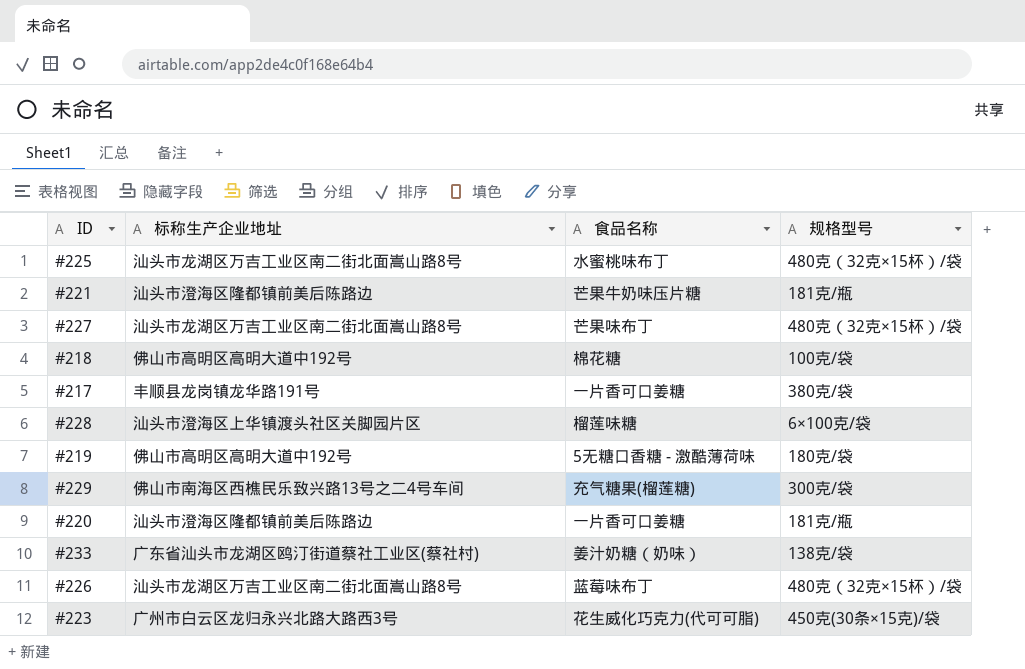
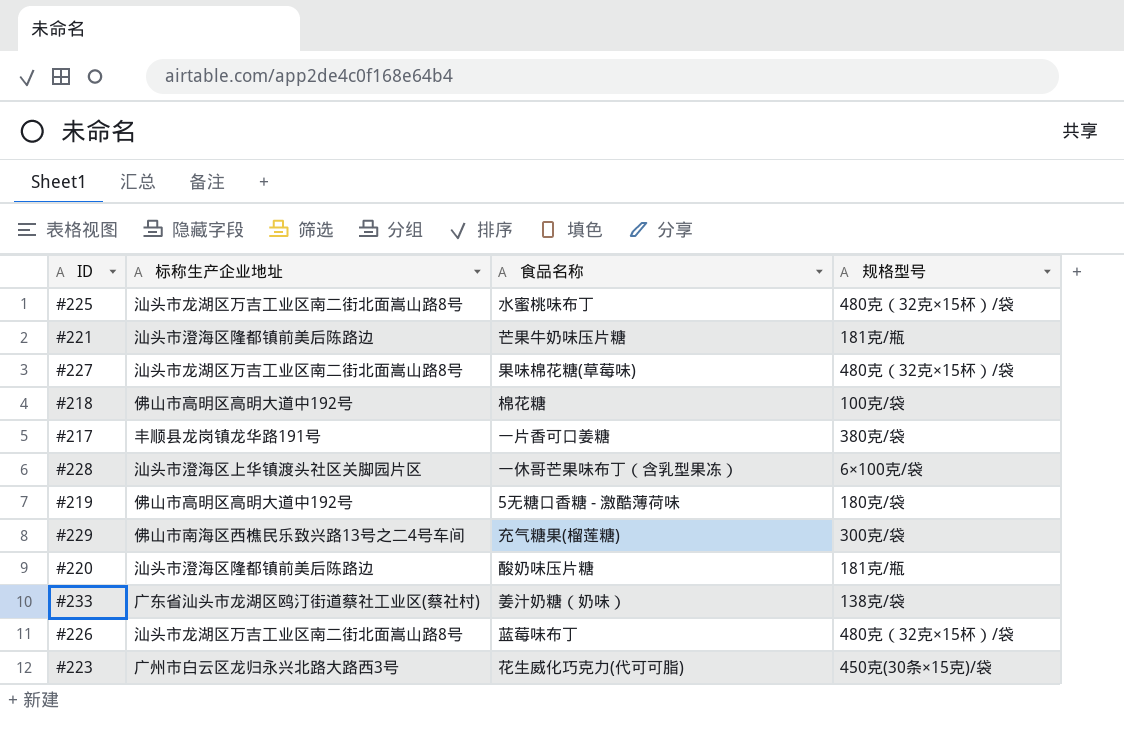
#227 | 食品名称: 芒果味布丁 -> 果味棉花糖(草莓味)
#228 | 食品名称: 榴莲味糖 -> 一休哥芒果味布丁（含乳型果冻）
#220 | 食品名称: 一片香可口姜糖 -> 酸奶味压片糖

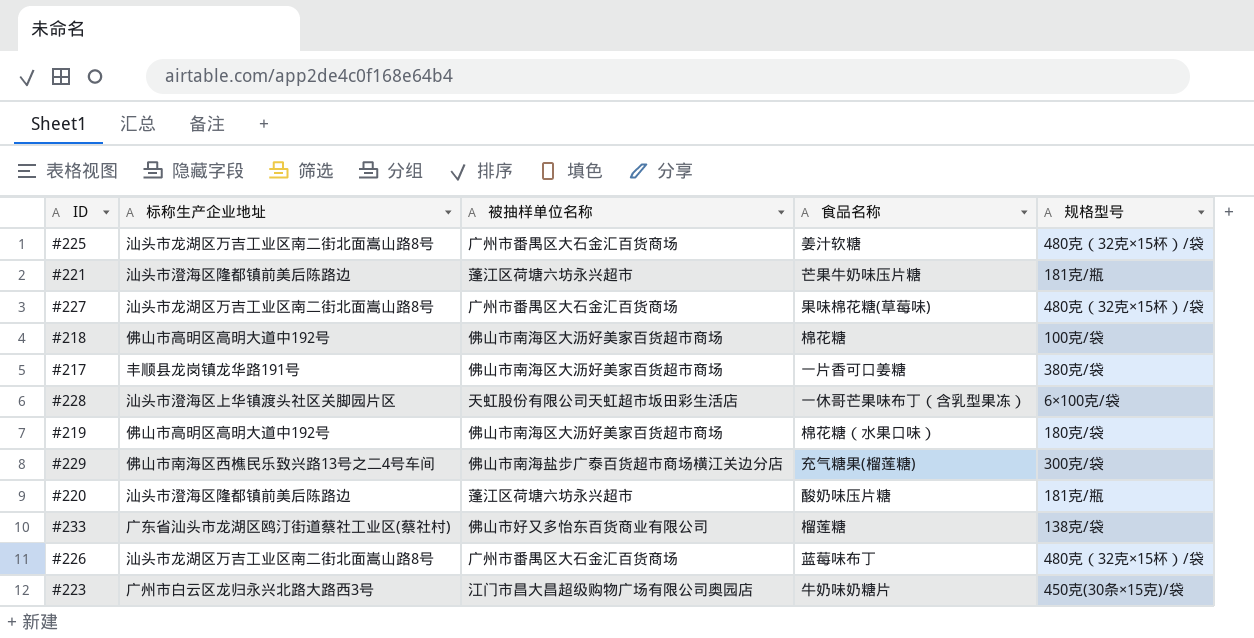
column 被抽样单位名称 | position: none -> 3
#225 | 食品名称: 水蜜桃味布丁 -> 姜汁软糖
#219 | 食品名称: 5无糖口香糖 - 激酷薄荷味 -> 棉花糖（水果口味）
#233 | 食品名称: 姜汁奶糖（奶味） -> 榴莲糖
#223 | 食品名称: 花生威化巧克力(代可可脂) -> 牛奶味奶糖片

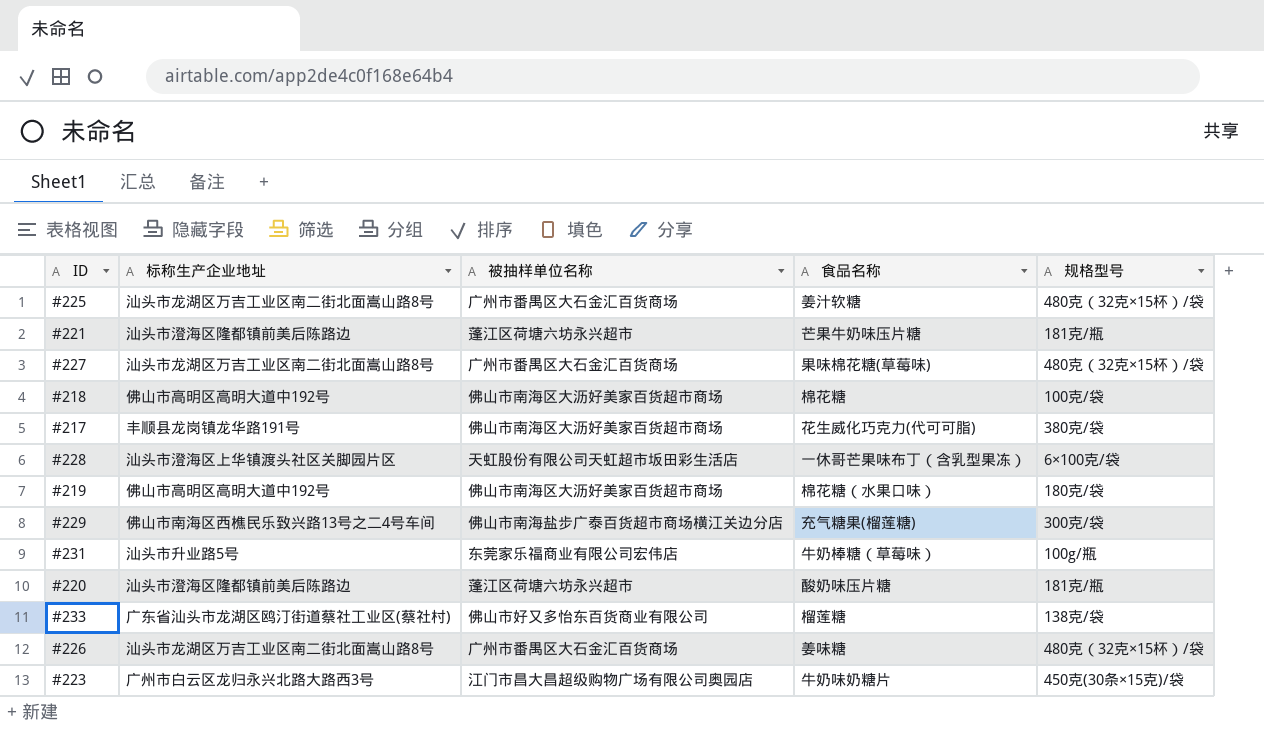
#217 | 食品名称: 一片香可口姜糖 -> 花生威化巧克力(代可可脂)
row #231: none -> 汕头市升业路5号 | 东莞家乐福商业有限公司宏伟店 | 牛奶棒糖（草莓味） | 100g/瓶
#226 | 食品名称: 蓝莓味布丁 -> 姜味糖

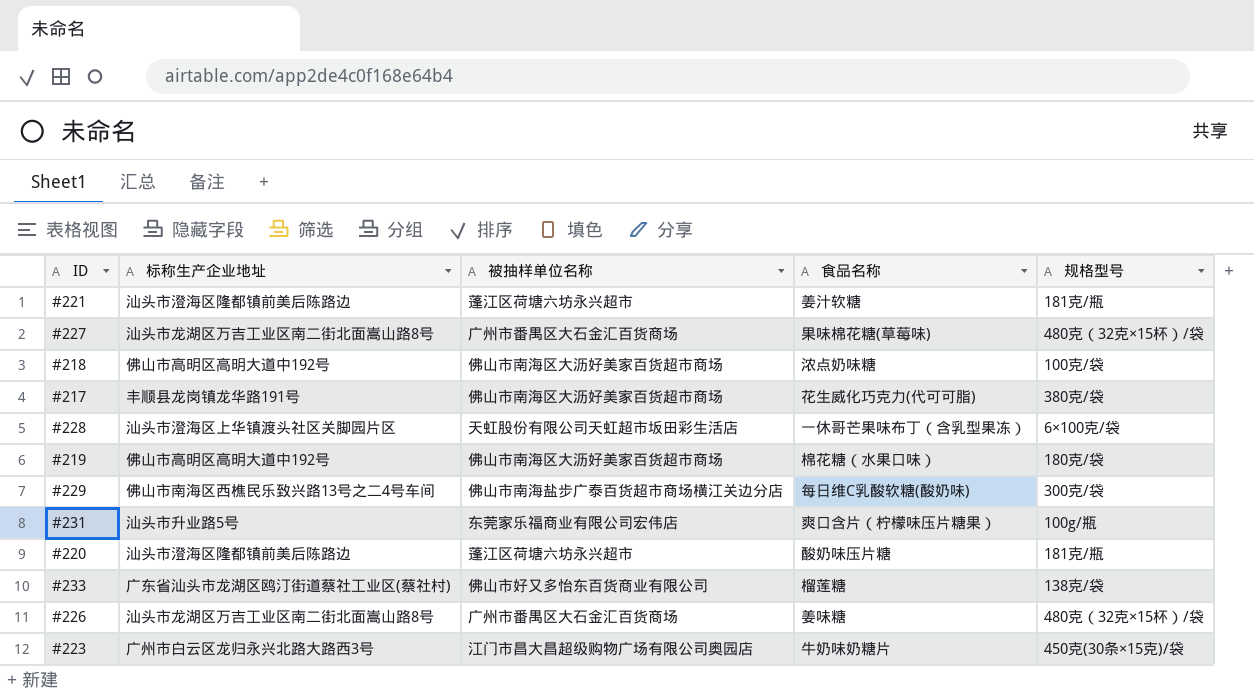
row #225: 汕头市龙湖区万吉工业区南二街北面嵩山路8号 | 广州市番禺区大石金汇百货商场 | 姜汁软糖 | 480克（32克×15杯）/袋 -> none
#221 | 食品名称: 芒果牛奶味压片糖 -> 姜汁软糖
#218 | 食品名称: 棉花糖 -> 浓点奶味糖
#229 | 食品名称: 充气糖果(榴莲糖) -> 每日维C乳酸软糖(酸奶味)
#231 | 食品名称: 牛奶棒糖（草莓味） -> 爽口含片（柠檬味压片糖果）

